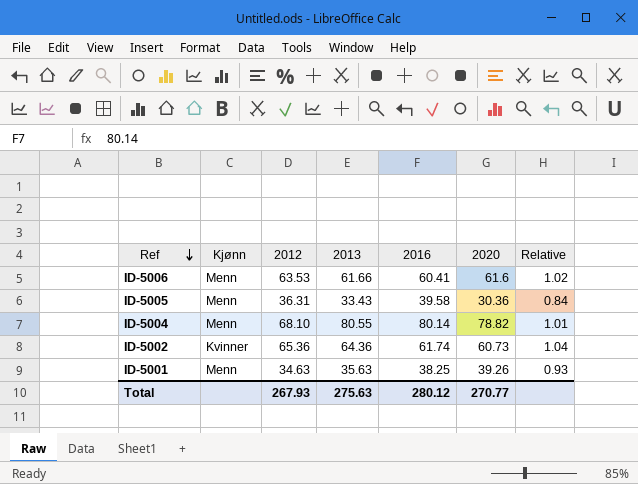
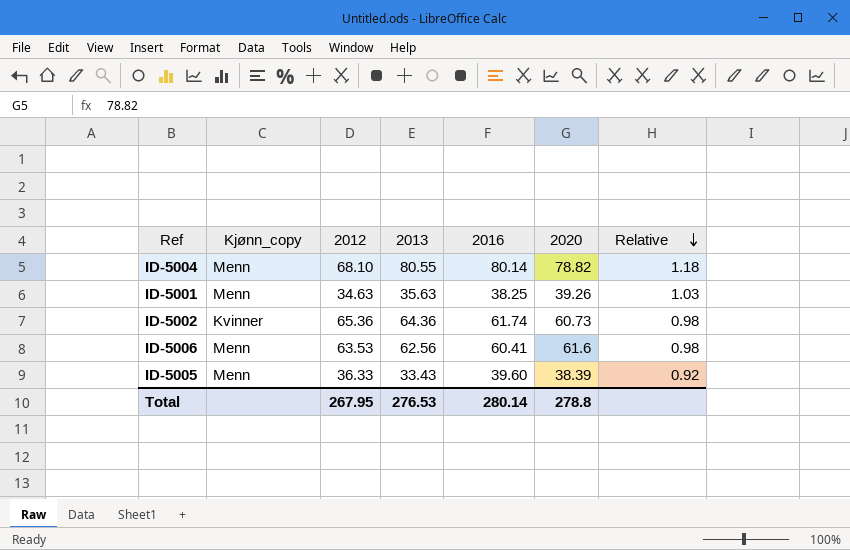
row order: Ref descending -> Relative descending
column name: Kjønn -> Kjønn_copy
column Relative | formula: [2013] / [2016] -> [2013] / [2012]
ID-5006 | 2013: 61.66 -> 62.56
ID-5005 | 2012: 36.31 -> 36.33
ID-5005 | 2016: 39.58 -> 39.60
ID-5005 | 2020: 30.36 -> 38.39
Total | 2012: 267.93 -> 267.95
Total | 2013: 275.63 -> 276.53
Total | 2016: 280.12 -> 280.14
Total | 2020: 270.77 -> 278.8

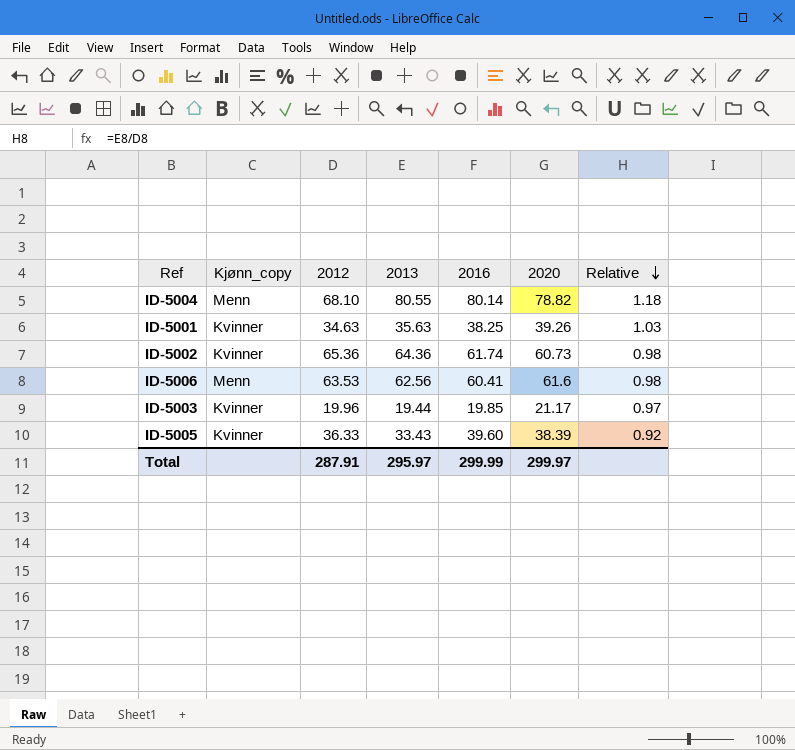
ID-5001 | Kjønn_copy: Menn -> Kvinner
row ID-5003: none -> Kvinner | 19.96 | 19.44 | 19.85 | 21.17 | 0.97
ID-5005 | Kjønn_copy: Menn -> Kvinner
Total | 2012: 267.95 -> 287.91
Total | 2013: 276.53 -> 295.97
Total | 2016: 280.14 -> 299.99
Total | 2020: 278.8 -> 299.97

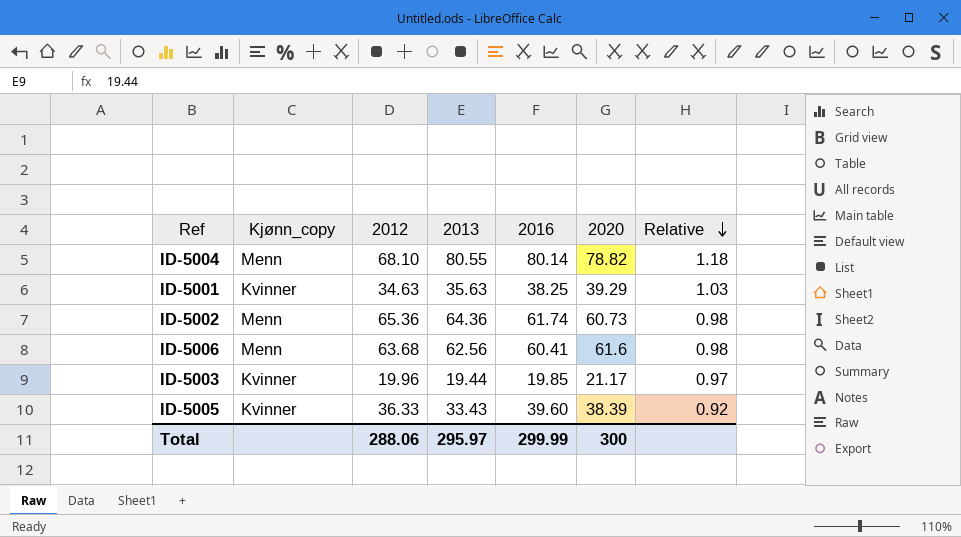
ID-5001 | 2020: 39.26 -> 39.29
ID-5002 | Kjønn_copy: Kvinner -> Menn
ID-5006 | 2012: 63.53 -> 63.68
Total | 2012: 287.91 -> 288.06
Total | 2020: 299.97 -> 300

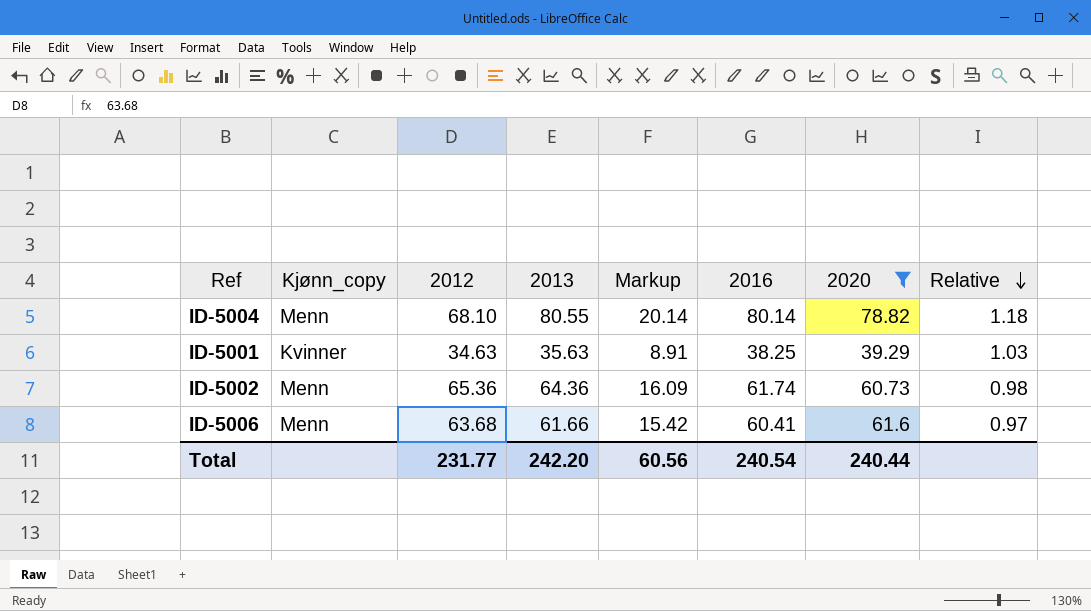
filter: none -> 2020 >= 39.29
column Markup | formula: none -> [2013] * 0.25
ID-5006 | 2013: 62.56 -> 61.66
ID-5006 | Relative: 0.98 -> 0.97
Total | 2012: 288.06 -> 231.77
Total | 2013: 295.97 -> 242.20
Total | 2016: 299.99 -> 240.54
Total | 2020: 300 -> 240.44

